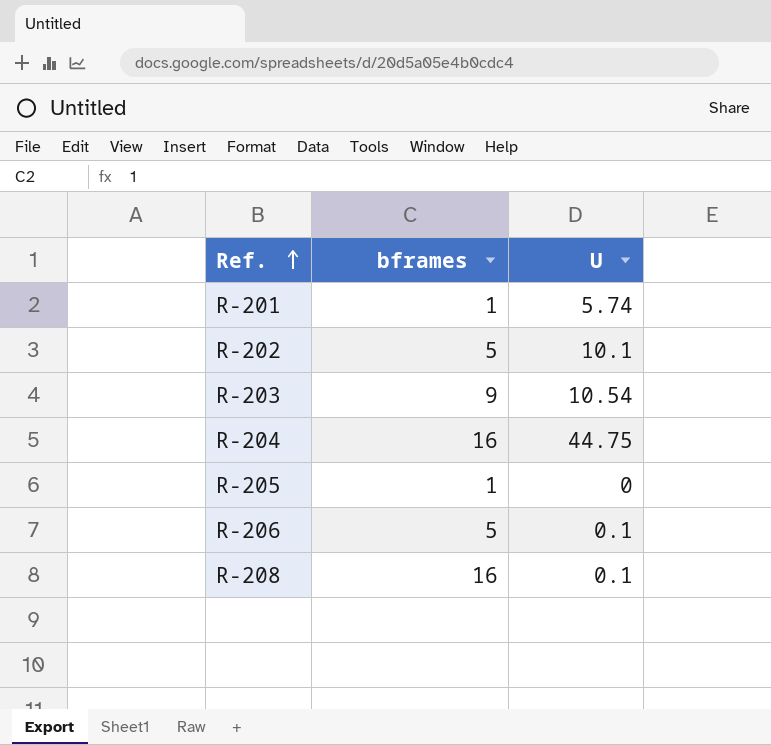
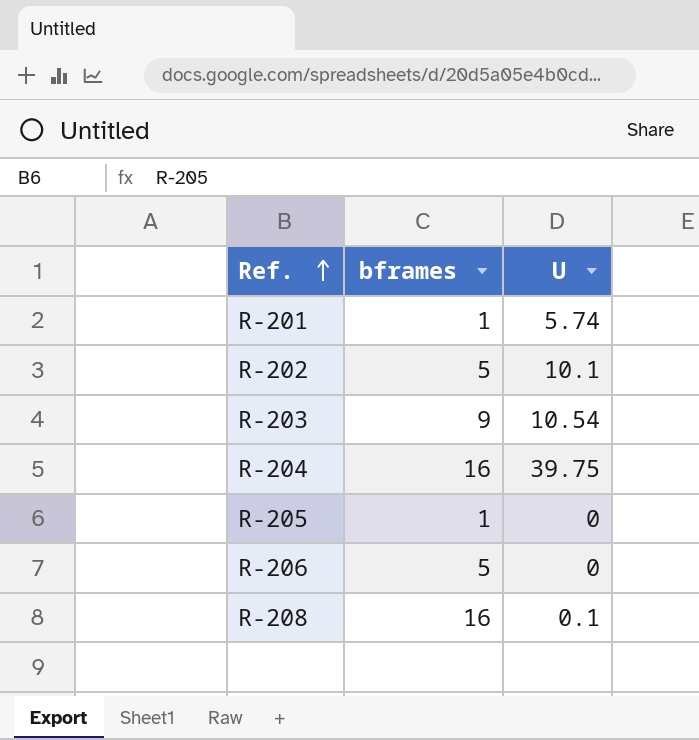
R-204 | U: 44.75 -> 39.75
R-206 | U: 0.1 -> 0

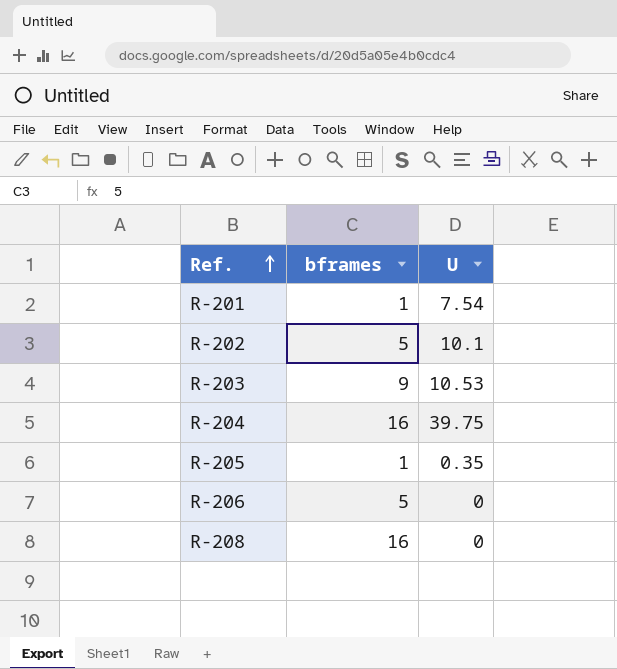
R-201 | U: 5.74 -> 7.54
R-203 | U: 10.54 -> 10.53
R-205 | U: 0 -> 0.35
R-208 | U: 0.1 -> 0

